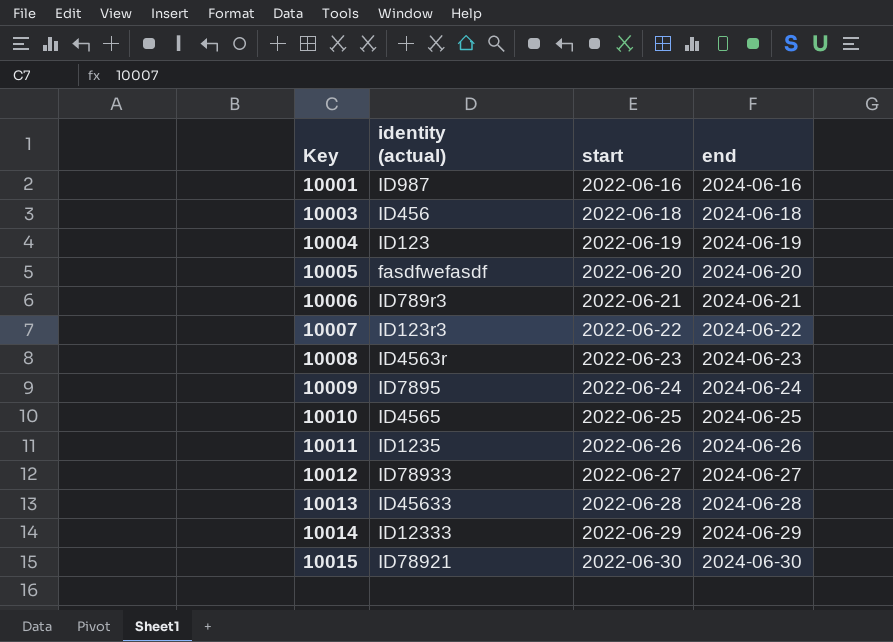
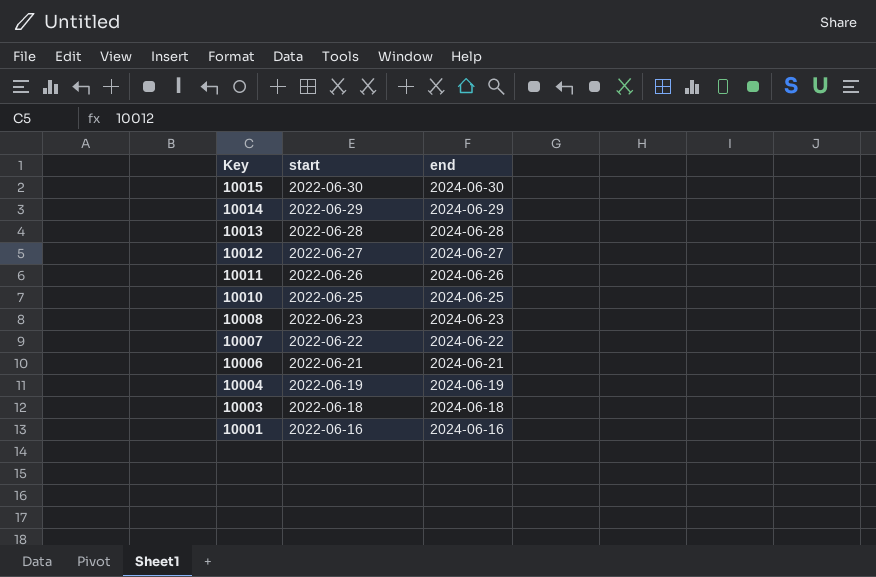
row order: Key ascending -> Key descending
column identity (actual) | position: 2 -> none
row 10005: fasdfwefasdf | 2022-06-20 | 2024-06-20 -> none
row 10009: ID7895 | 2022-06-24 | 2024-06-24 -> none

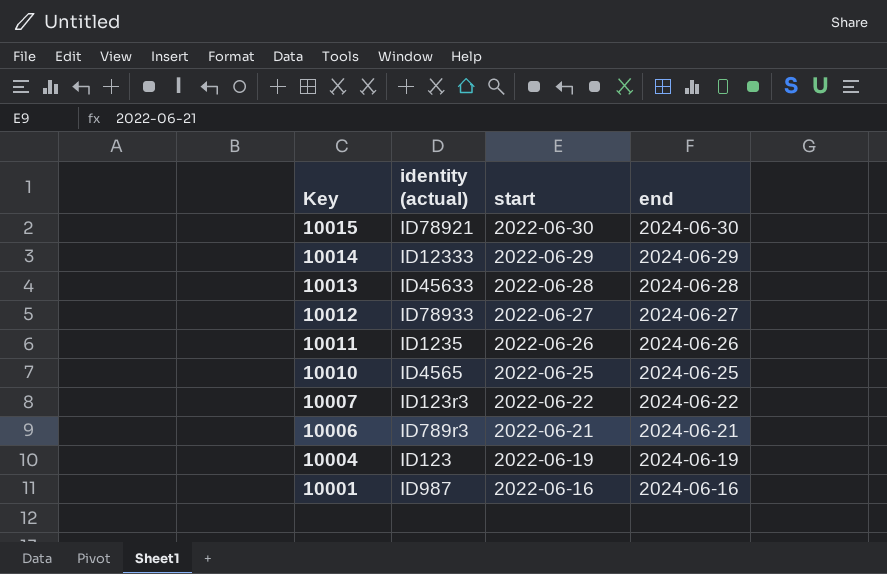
column identity (actual) | position: none -> 2
row 10008: 2022-06-23 | 2024-06-23 -> none
row 10003: 2022-06-18 | 2024-06-18 -> none

